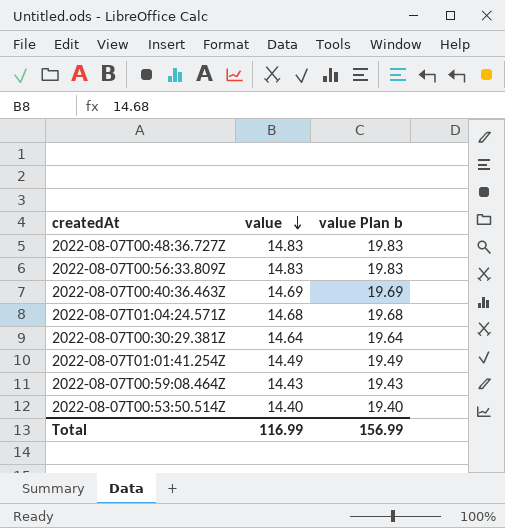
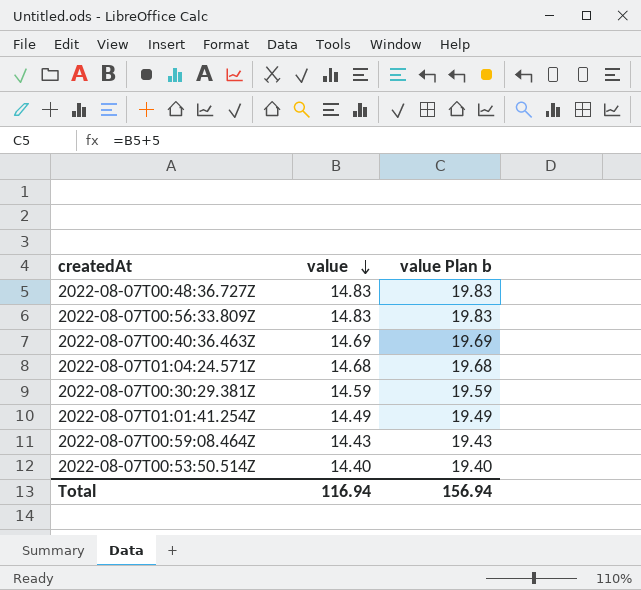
2022-08-07T00:30:29.381Z | value: 14.64 -> 14.59
2022-08-07T00:30:29.381Z | value Plan b: 19.64 -> 19.59
Total | value: 116.99 -> 116.94
Total | value Plan b: 156.99 -> 156.94

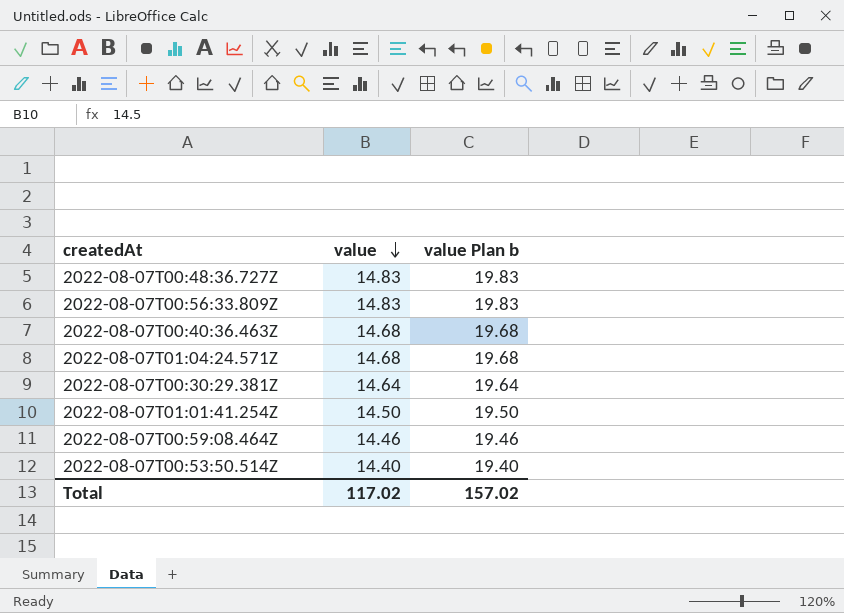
2022-08-07T00:40:36.463Z | value: 14.69 -> 14.68
2022-08-07T00:40:36.463Z | value Plan b: 19.69 -> 19.68
2022-08-07T00:30:29.381Z | value: 14.59 -> 14.64
2022-08-07T00:30:29.381Z | value Plan b: 19.59 -> 19.64
2022-08-07T01:01:41.254Z | value: 14.49 -> 14.50
2022-08-07T01:01:41.254Z | value Plan b: 19.49 -> 19.50
2022-08-07T00:59:08.464Z | value: 14.43 -> 14.46
2022-08-07T00:59:08.464Z | value Plan b: 19.43 -> 19.46
Total | value: 116.94 -> 117.02
Total | value Plan b: 156.94 -> 157.02

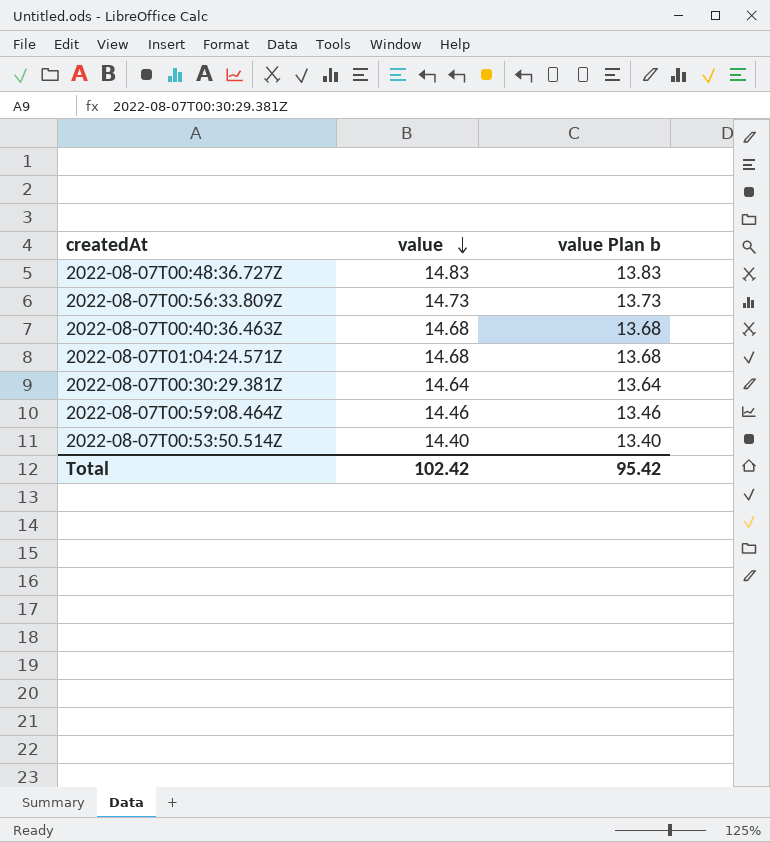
column value Plan b | formula: [value] + 5 -> [value] - 1
row 2022-08-07T01:01:41.254Z: 14.50 | 19.50 -> none
2022-08-07T00:56:33.809Z | value: 14.83 -> 14.73
Total | value: 117.02 -> 102.42
Total | value Plan b: 157.02 -> 95.42

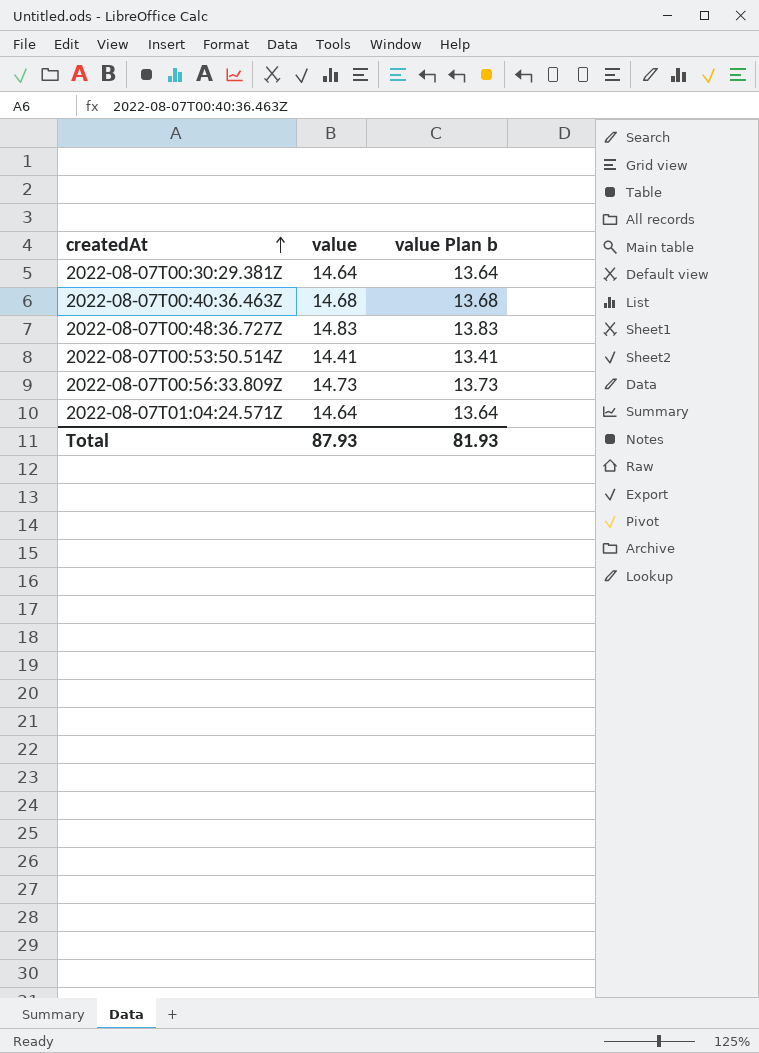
row order: value descending -> createdAt ascending
row 2022-08-07T00:59:08.464Z: 14.46 | 13.46 -> none
2022-08-07T00:53:50.514Z | value: 14.40 -> 14.41
2022-08-07T00:53:50.514Z | value Plan b: 13.40 -> 13.41
2022-08-07T01:04:24.571Z | value: 14.68 -> 14.64
2022-08-07T01:04:24.571Z | value Plan b: 13.68 -> 13.64
Total | value: 102.42 -> 87.93
Total | value Plan b: 95.42 -> 81.93

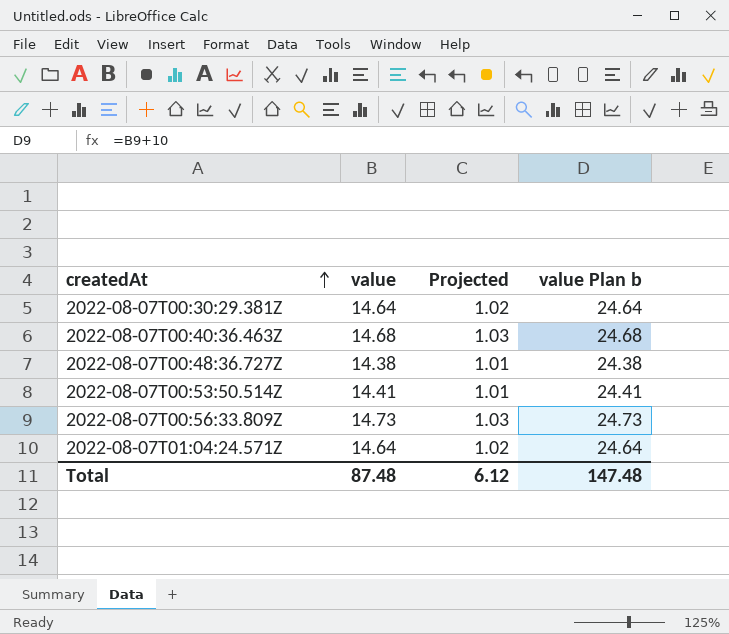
column Projected | formula: none -> [value] * 0.07
column value Plan b | formula: [value] - 1 -> [value] + 10
2022-08-07T00:48:36.727Z | value: 14.83 -> 14.38
Total | value: 87.93 -> 87.48
Total | value Plan b: 81.93 -> 147.48

